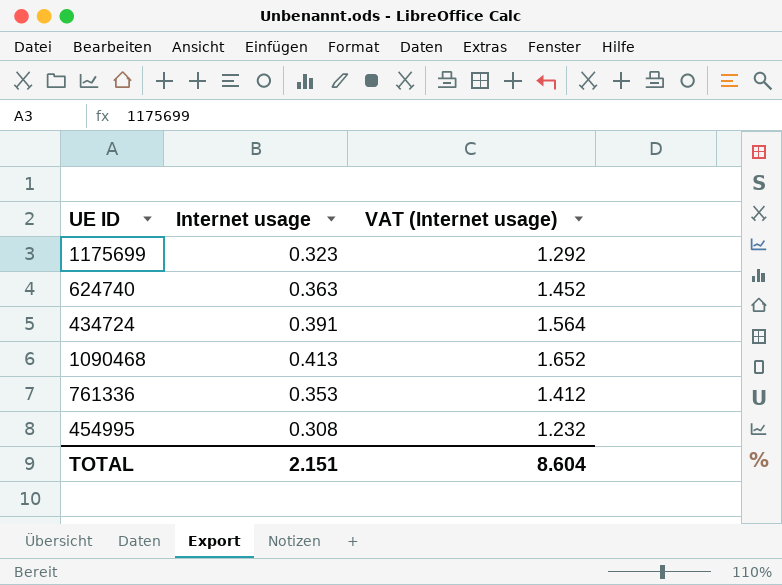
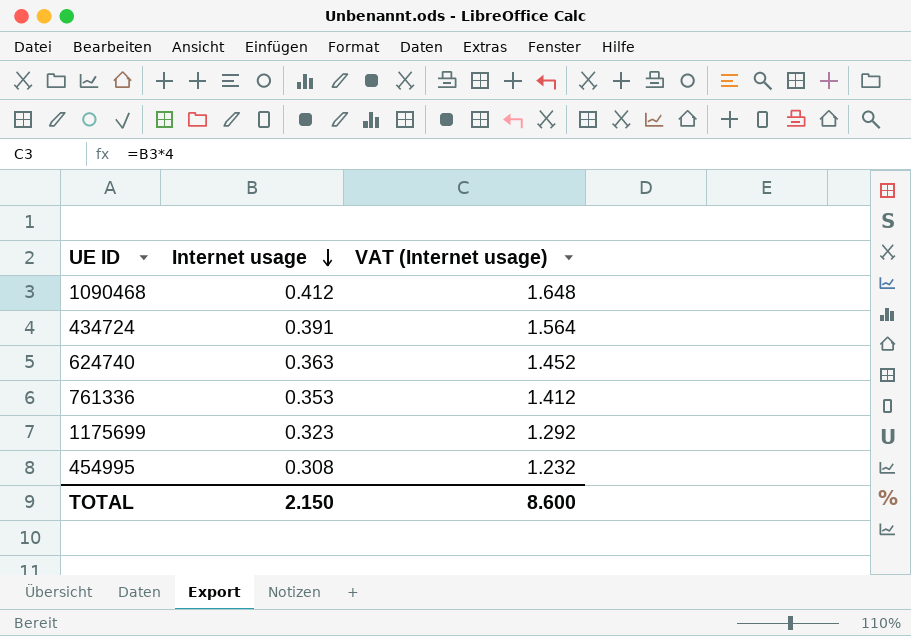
row order: none -> Internet usage descending
1090468 | Internet usage: 0.413 -> 0.412
1090468 | VAT (Internet usage): 1.652 -> 1.648
TOTAL | Internet usage: 2.151 -> 2.150
TOTAL | VAT (Internet usage): 8.604 -> 8.600

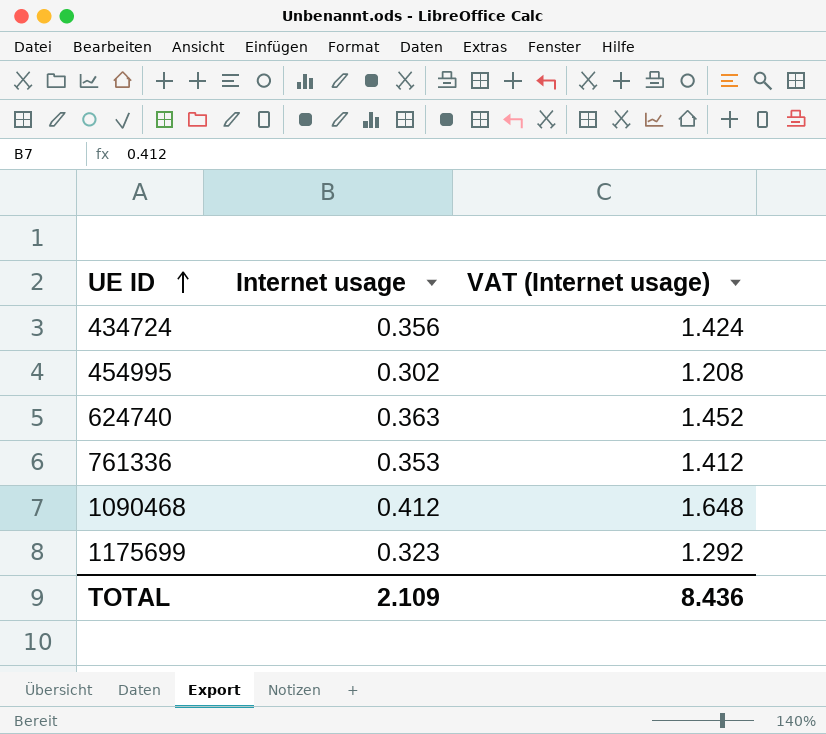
row order: Internet usage descending -> UE ID ascending
434724 | Internet usage: 0.391 -> 0.356
434724 | VAT (Internet usage): 1.564 -> 1.424
454995 | Internet usage: 0.308 -> 0.302
454995 | VAT (Internet usage): 1.232 -> 1.208
TOTAL | Internet usage: 2.150 -> 2.109
TOTAL | VAT (Internet usage): 8.600 -> 8.436

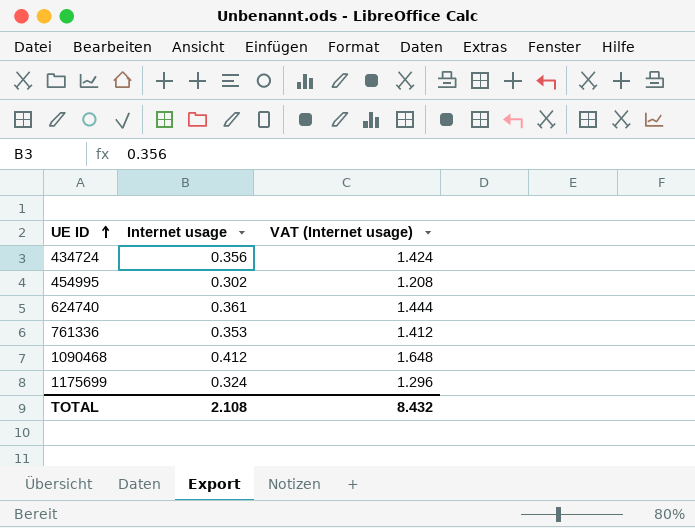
624740 | Internet usage: 0.363 -> 0.361
624740 | VAT (Internet usage): 1.452 -> 1.444
1175699 | Internet usage: 0.323 -> 0.324
1175699 | VAT (Internet usage): 1.292 -> 1.296
TOTAL | Internet usage: 2.109 -> 2.108
TOTAL | VAT (Internet usage): 8.436 -> 8.432

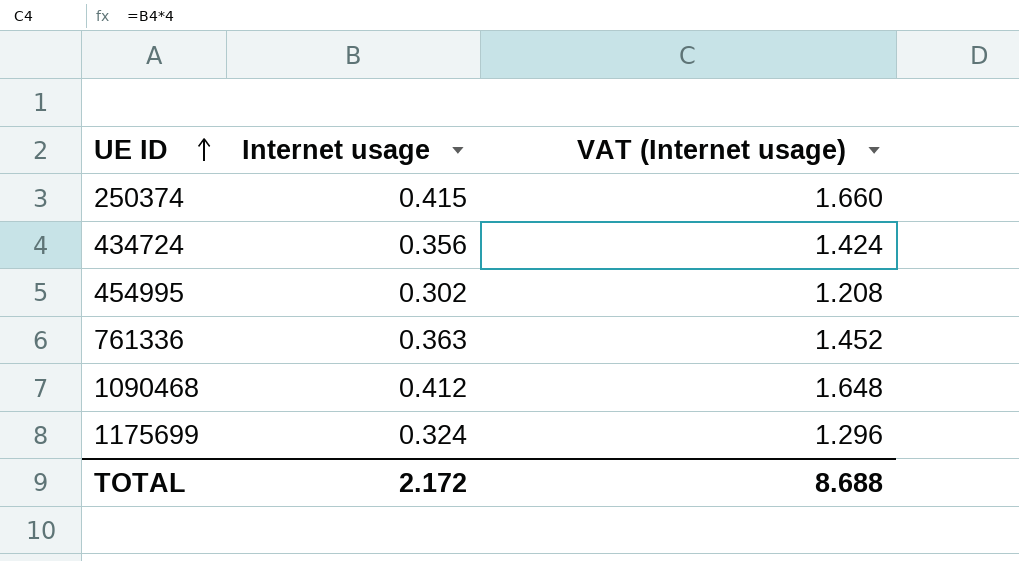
row 624740: 0.361 | 1.444 -> none
row 250374: none -> 0.415 | 1.660
761336 | Internet usage: 0.353 -> 0.363
761336 | VAT (Internet usage): 1.412 -> 1.452
TOTAL | Internet usage: 2.108 -> 2.172
TOTAL | VAT (Internet usage): 8.432 -> 8.688

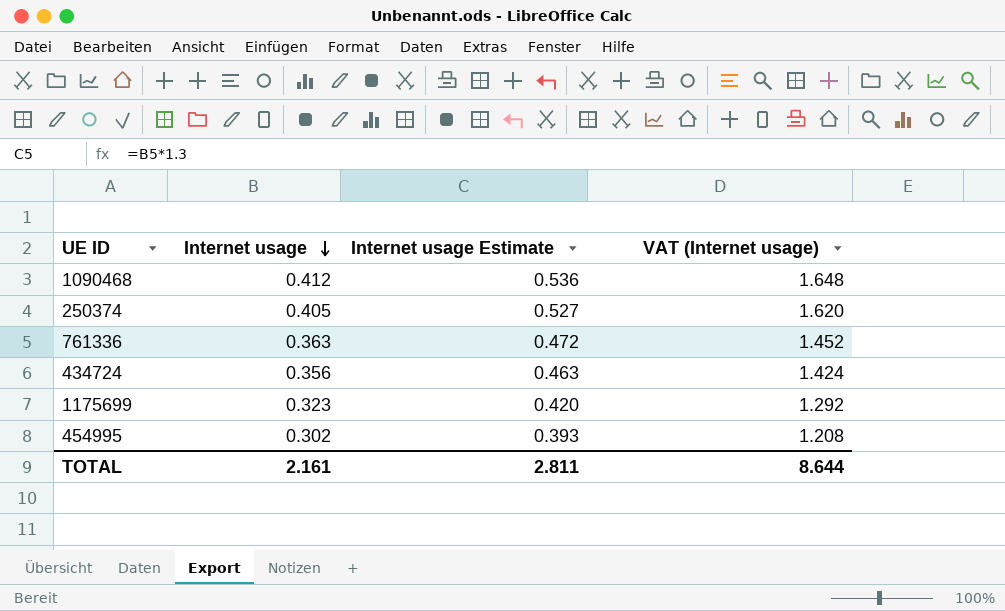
row order: UE ID ascending -> Internet usage descending
column Internet usage Estimate | formula: none -> [Internet usage] * 1.3
250374 | Internet usage: 0.415 -> 0.405
250374 | VAT (Internet usage): 1.660 -> 1.620
1175699 | Internet usage: 0.324 -> 0.323
1175699 | VAT (Internet usage): 1.296 -> 1.292
TOTAL | Internet usage: 2.172 -> 2.161
TOTAL | VAT (Internet usage): 8.688 -> 8.644

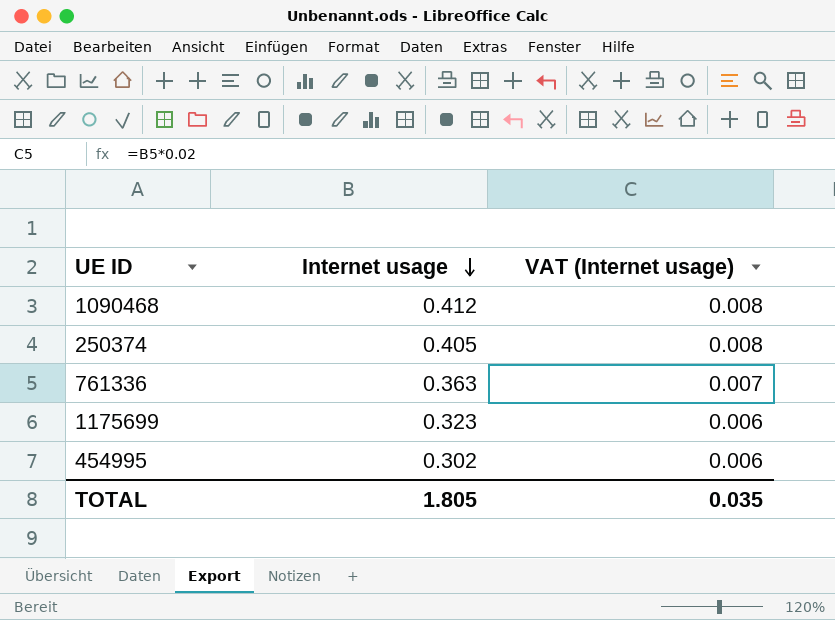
column Internet usage Estimate | formula: [Internet usage] * 1.3 -> none
column VAT (Internet usage) | formula: [Internet usage] * 4 -> [Internet usage] * 0.02
row 434724: 0.356 | 0.463 | 1.424 -> none
TOTAL | Internet usage: 2.161 -> 1.805
TOTAL | VAT (Internet usage): 8.644 -> 0.035

